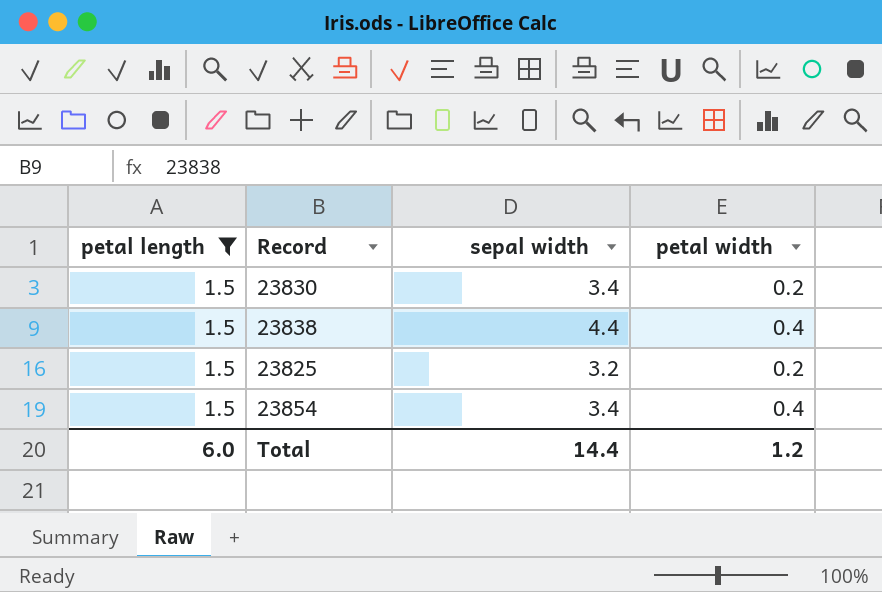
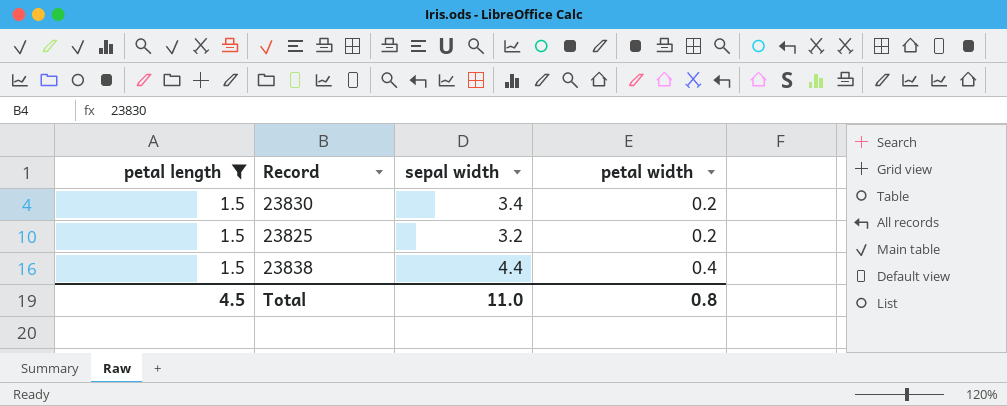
row order: none -> petal width ascending
row 23854: 1.5 | 3.4 | 0.4 -> none
Total | petal length: 6.0 -> 4.5
Total | sepal width: 14.4 -> 11.0
Total | petal width: 1.2 -> 0.8

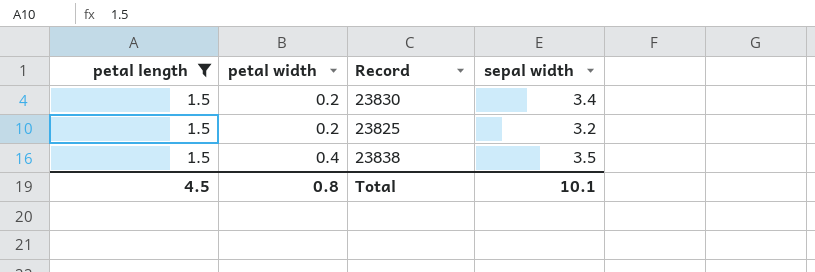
column petal width | position: 4 -> 2
23838 | sepal width: 4.4 -> 3.5
Total | sepal width: 11.0 -> 10.1

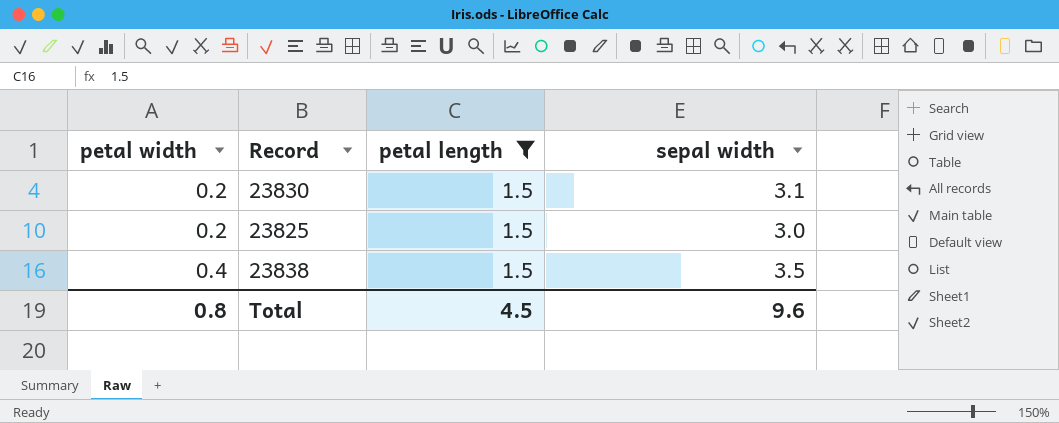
column petal length | position: 1 -> 3
23830 | sepal width: 3.4 -> 3.1
23825 | sepal width: 3.2 -> 3.0
Total | sepal width: 10.1 -> 9.6

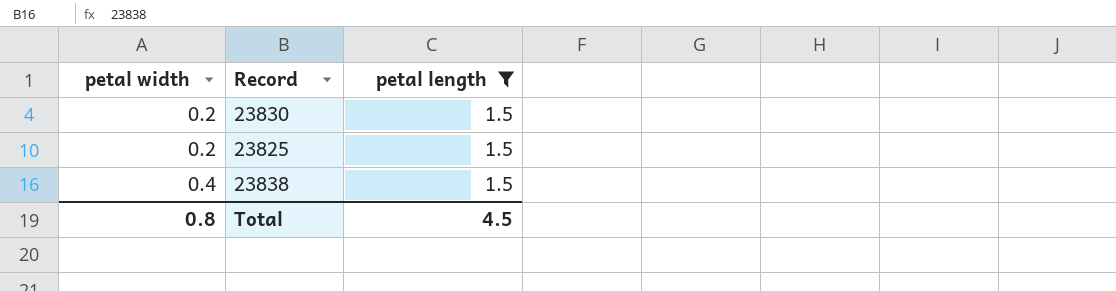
column sepal width | position: 4 -> none

